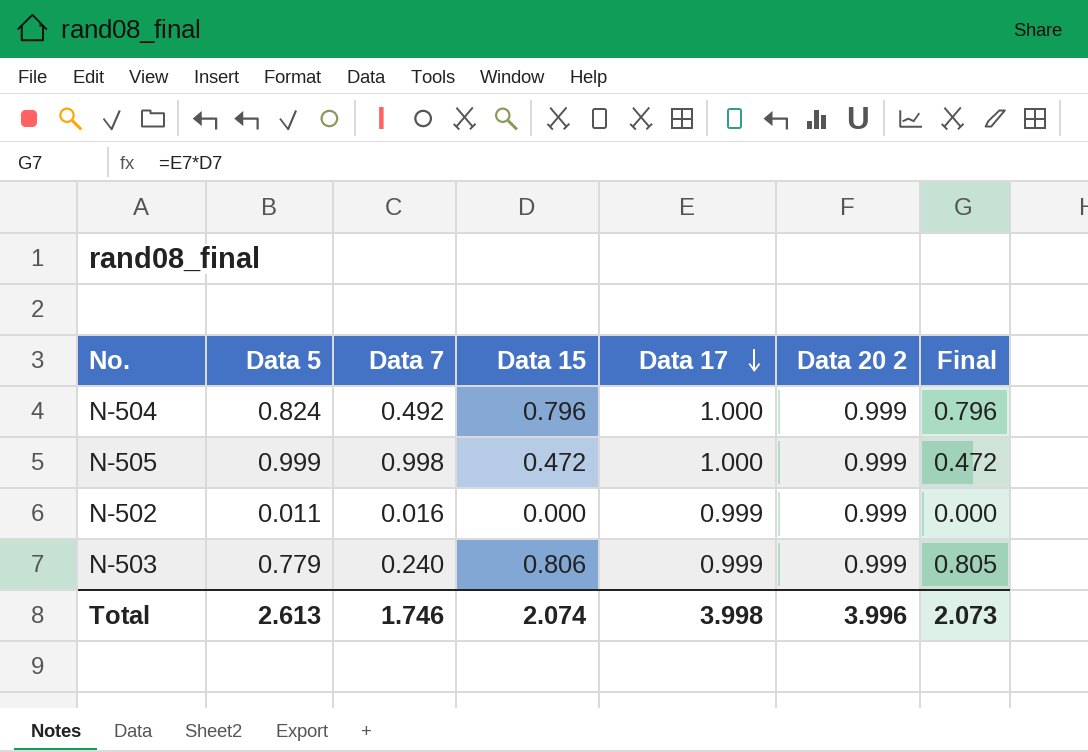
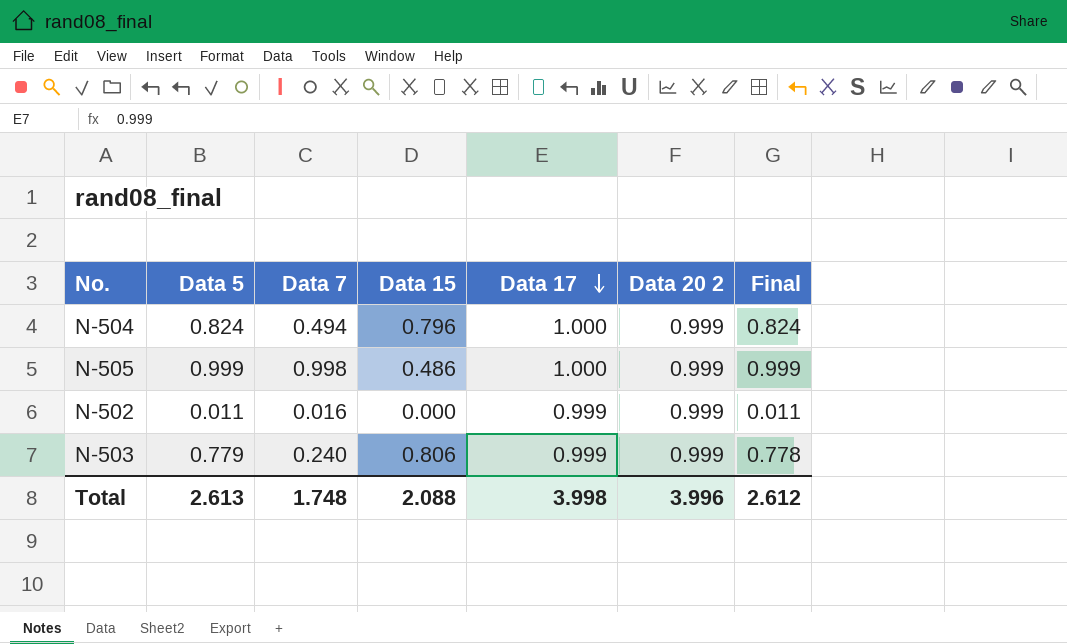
column Final | formula: [Data 15] * [Data 17] -> [Data 5] * [Data 17]
N-504 | Data 7: 0.492 -> 0.494
N-505 | Data 15: 0.472 -> 0.486
Total | Data 7: 1.746 -> 1.748
Total | Data 15: 2.074 -> 2.088
Total | Final: 2.073 -> 2.612

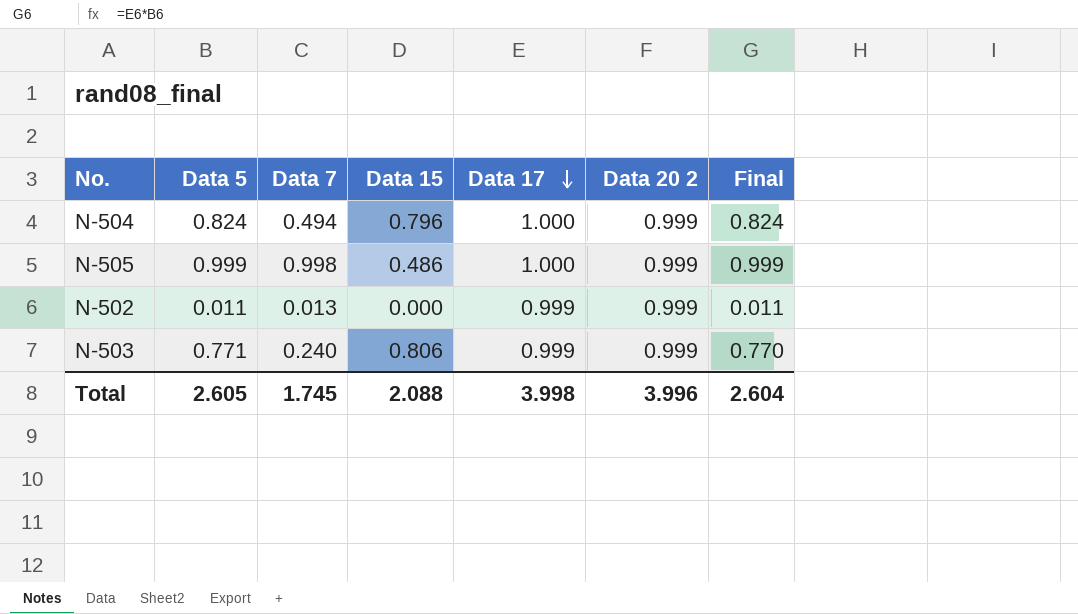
N-502 | Data 7: 0.016 -> 0.013
N-503 | Data 5: 0.779 -> 0.771
N-503 | Final: 0.778 -> 0.770
Total | Data 5: 2.613 -> 2.605
Total | Data 7: 1.748 -> 1.745
Total | Final: 2.612 -> 2.604

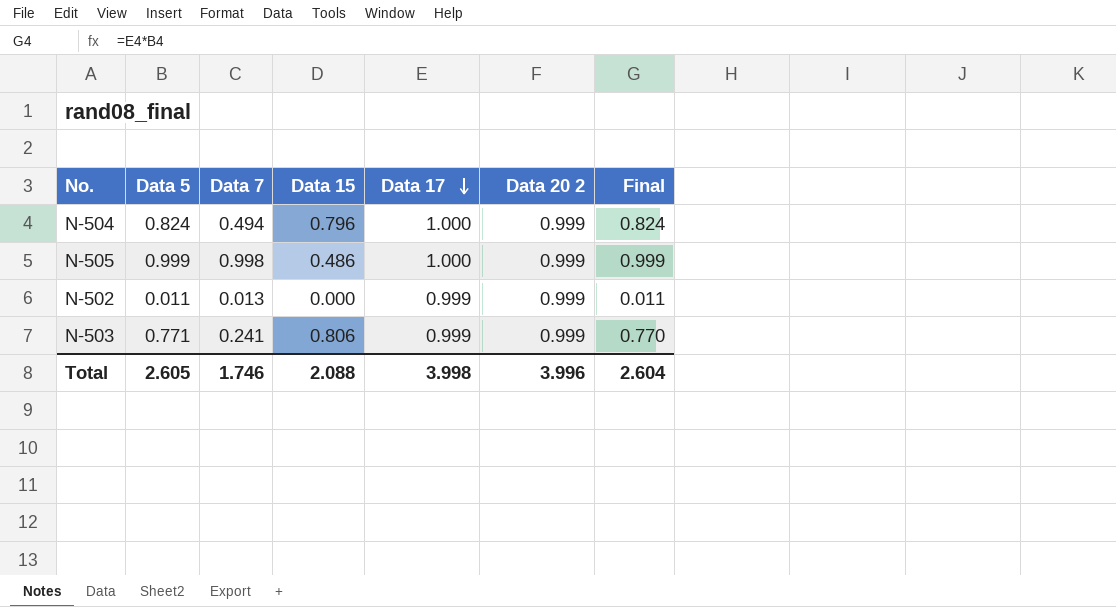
N-503 | Data 7: 0.240 -> 0.241
Total | Data 7: 1.745 -> 1.746

